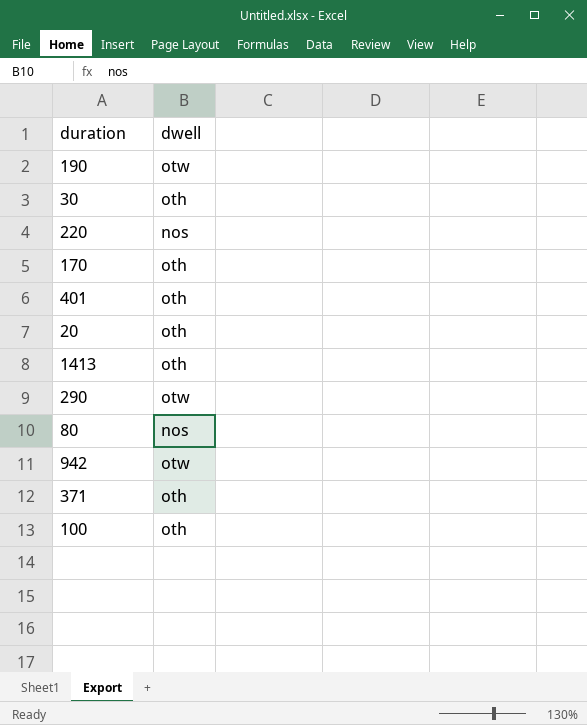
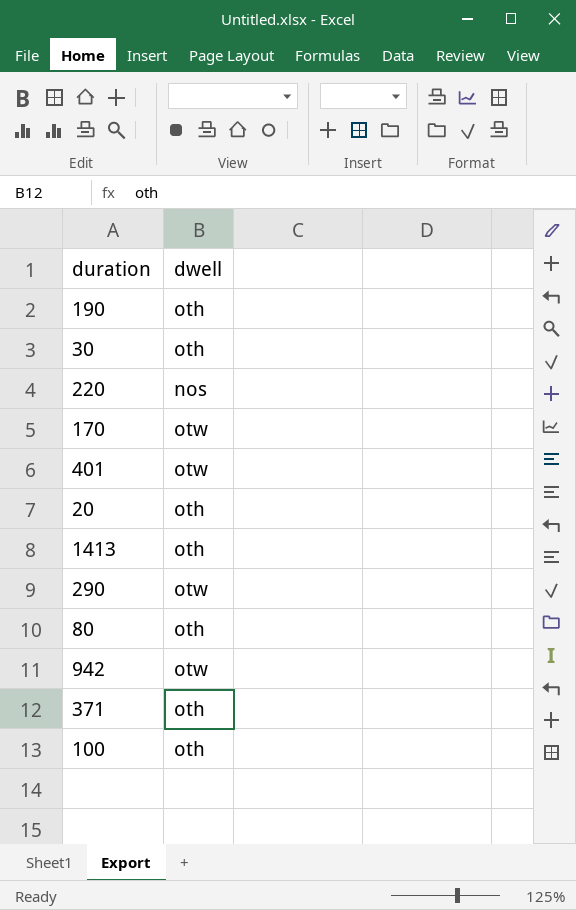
190 | dwell: otw -> oth
170 | dwell: oth -> otw
401 | dwell: oth -> otw
80 | dwell: nos -> oth

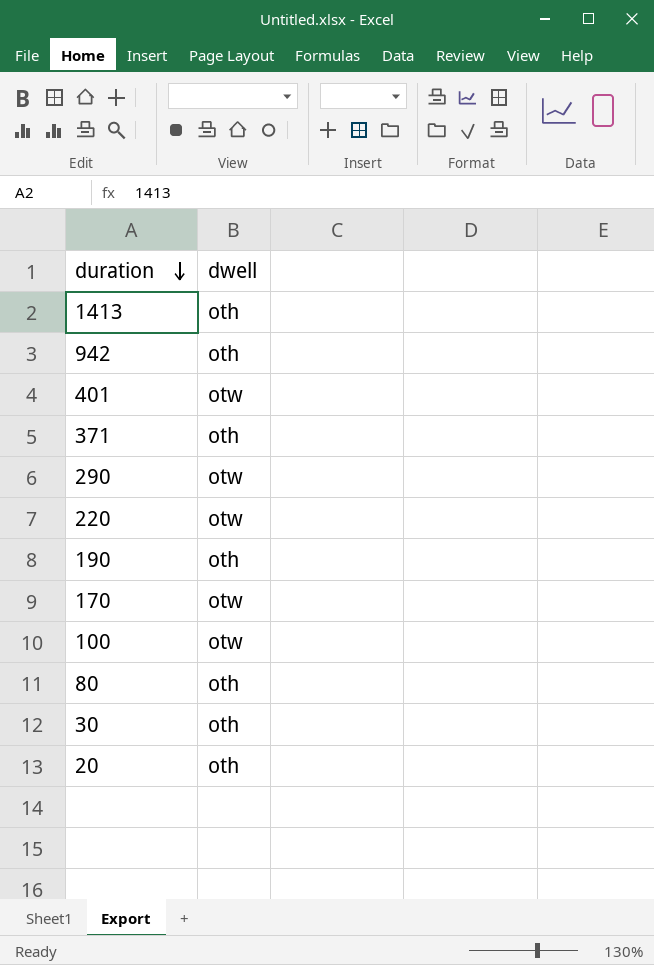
row order: none -> duration descending
942 | dwell: otw -> oth
220 | dwell: nos -> otw
100 | dwell: oth -> otw

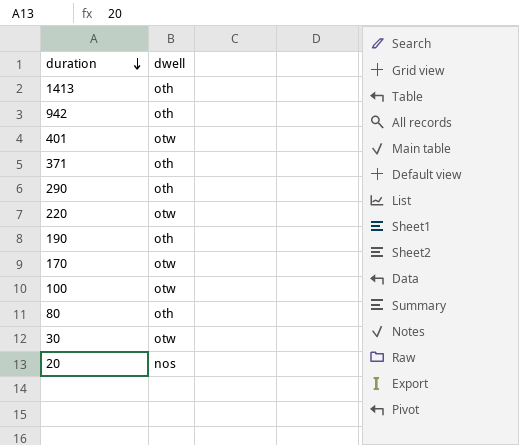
290 | dwell: otw -> oth
30 | dwell: oth -> otw
20 | dwell: oth -> nos

